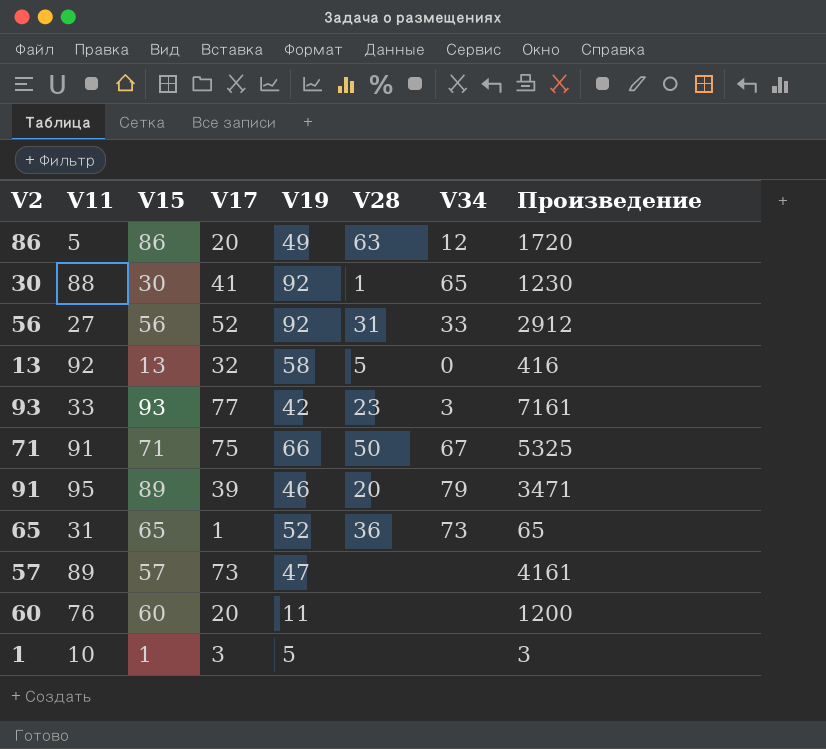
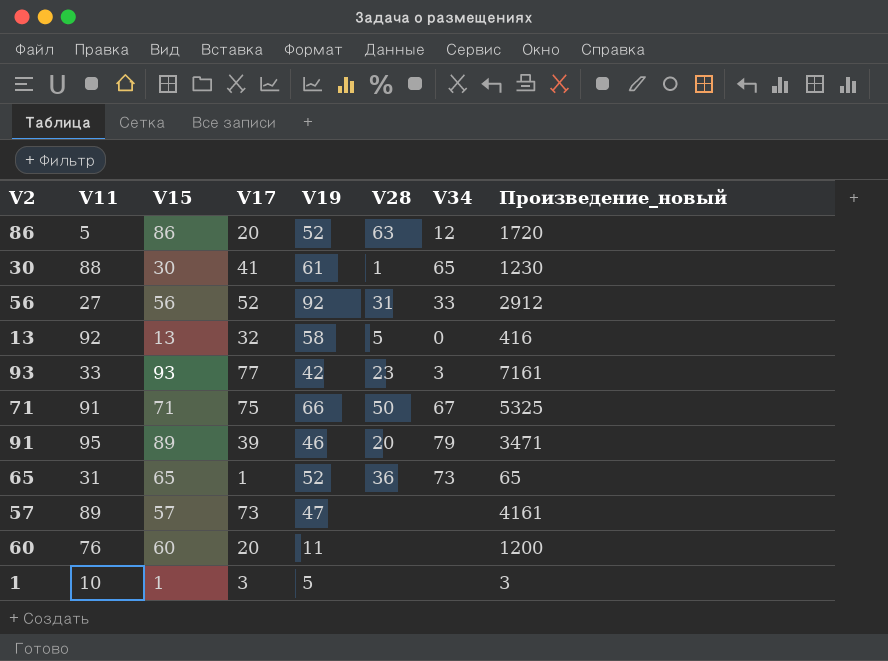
column name: Произведение -> Произведение_новый
86 | V19: 49 -> 52
30 | V19: 92 -> 61

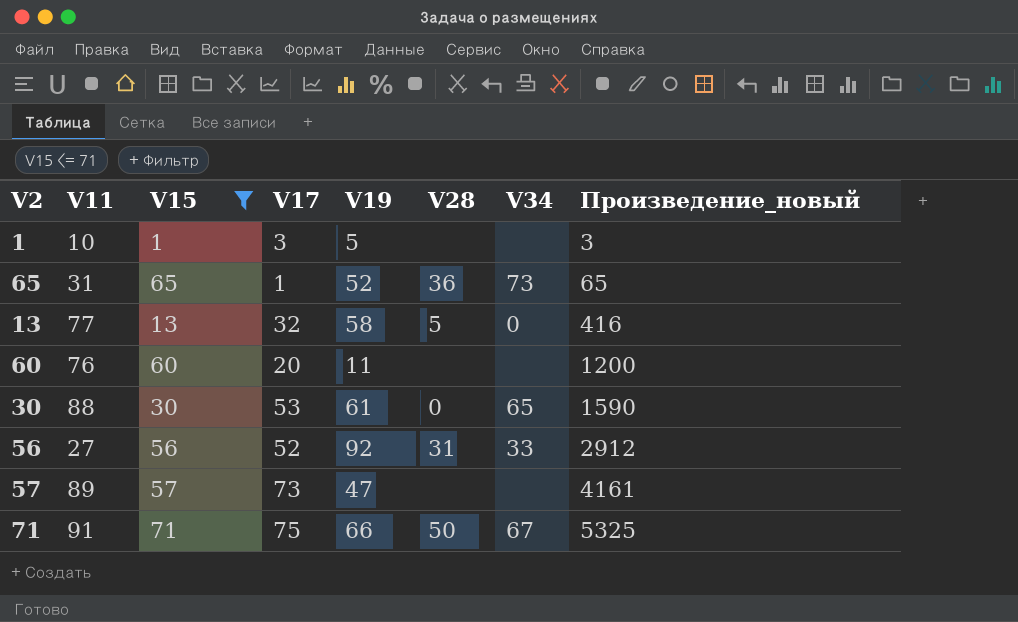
filter: none -> V15 <= 71
row order: none -> Произведение_новый ascending
13 | V11: 92 -> 77
30 | V17: 41 -> 53
30 | V28: 1 -> 0
30 | Произведение_новый: 1230 -> 1590

